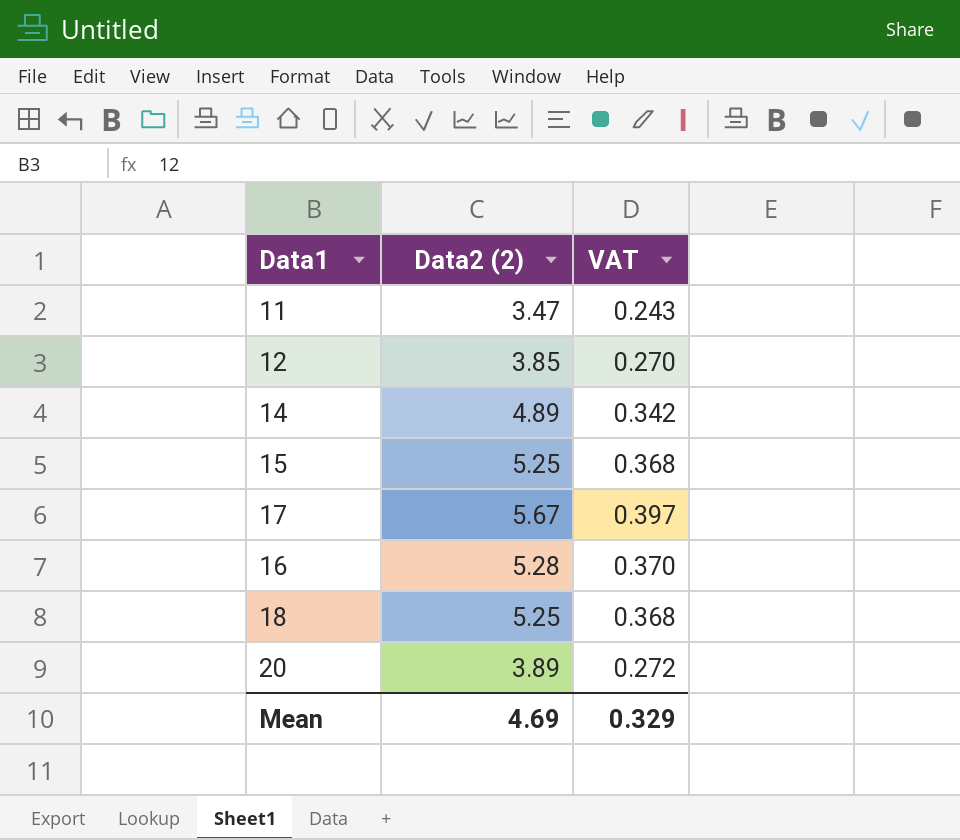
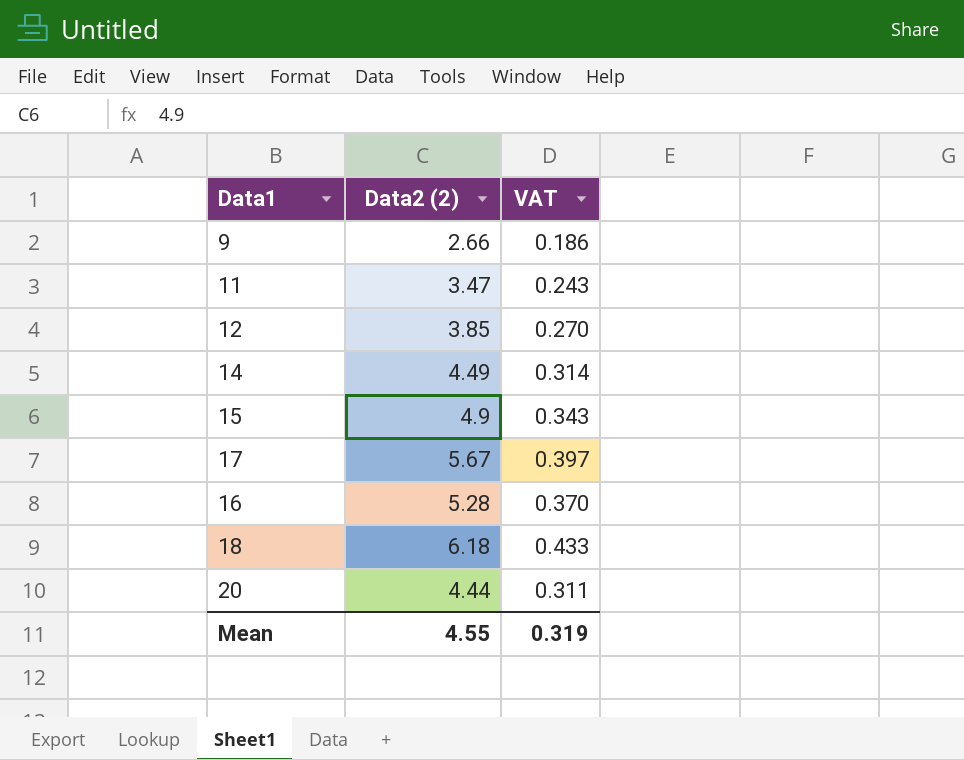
row 9: none -> 2.66 | 0.186
14 | Data2 (2): 4.89 -> 4.49
14 | VAT: 0.342 -> 0.314
15 | Data2 (2): 5.25 -> 4.9
15 | VAT: 0.368 -> 0.343
18 | Data2 (2): 5.25 -> 6.18
18 | VAT: 0.368 -> 0.433
20 | Data2 (2): 3.89 -> 4.44
20 | VAT: 0.272 -> 0.311
Mean | Data2 (2): 4.69 -> 4.55
Mean | VAT: 0.329 -> 0.319

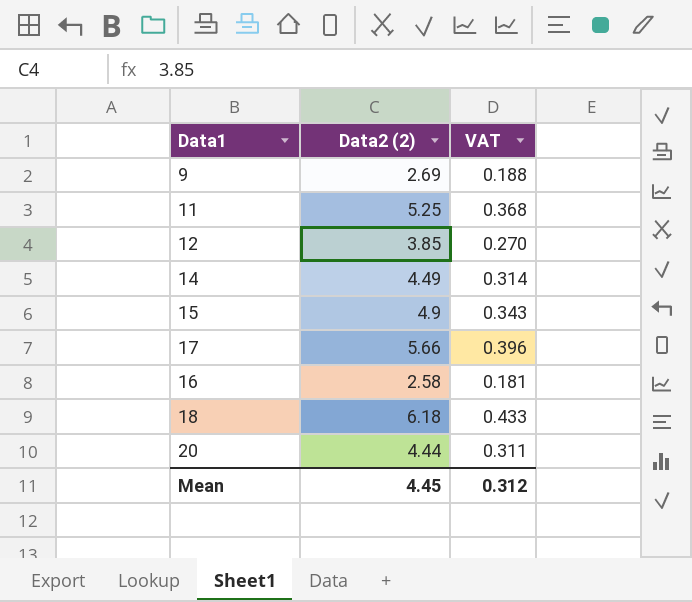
9 | Data2 (2): 2.66 -> 2.69
9 | VAT: 0.186 -> 0.188
11 | Data2 (2): 3.47 -> 5.25
11 | VAT: 0.243 -> 0.368
17 | Data2 (2): 5.67 -> 5.66
17 | VAT: 0.397 -> 0.396
16 | Data2 (2): 5.28 -> 2.58
16 | VAT: 0.370 -> 0.181
Mean | Data2 (2): 4.55 -> 4.45
Mean | VAT: 0.319 -> 0.312

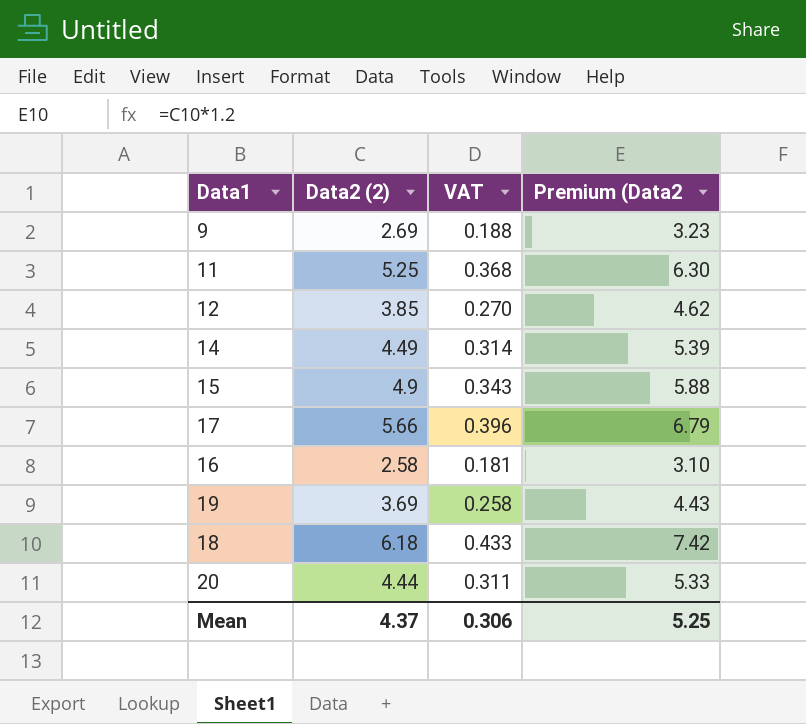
column Premium (Data2 | formula: none -> [Data2 (2)] * 1.2
row 19: none -> 3.69 | 0.258 | 4.43
Mean | Data2 (2): 4.45 -> 4.37
Mean | VAT: 0.312 -> 0.306

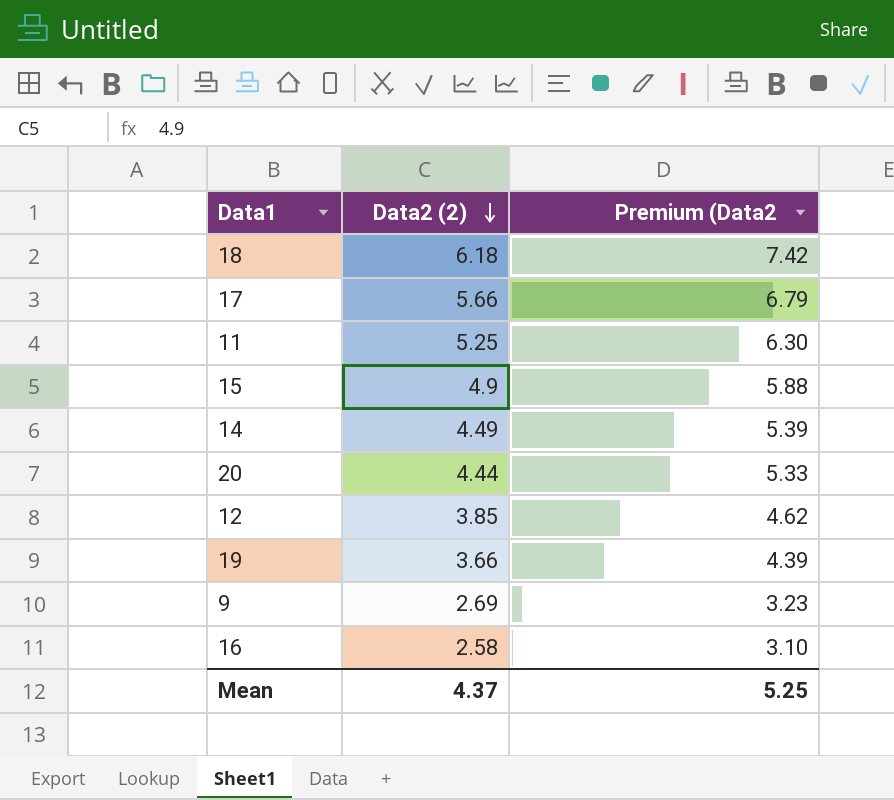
row order: none -> Data2 (2) descending
column VAT | formula: [Data2 (2)] * 0.07 -> none
19 | Data2 (2): 3.69 -> 3.66
19 | Premium (Data2: 4.43 -> 4.39

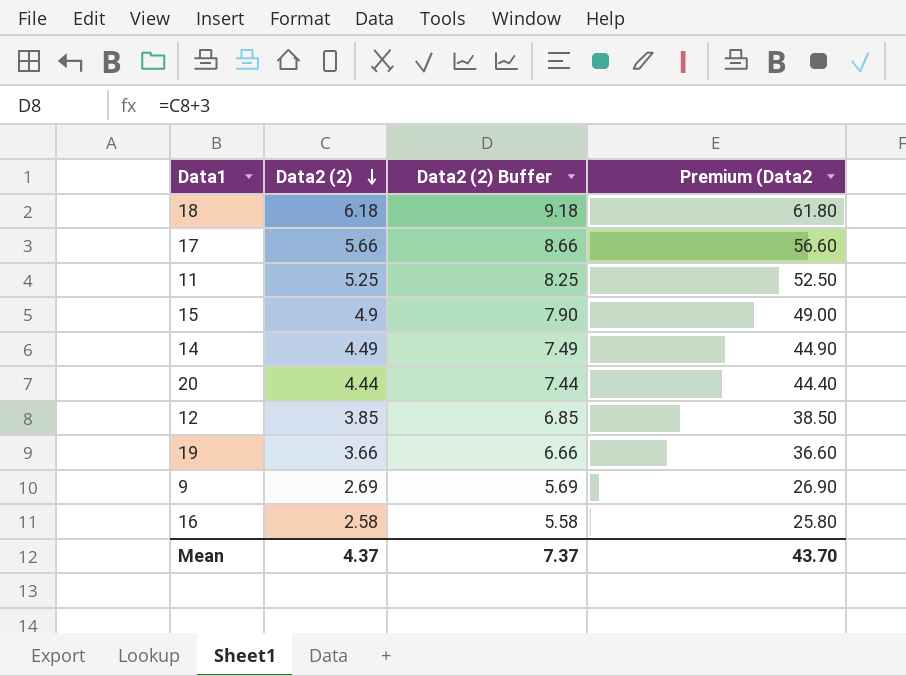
column Data2 (2) Buffer | formula: none -> [Data2 (2)] + 3
column Premium (Data2 | formula: [Data2 (2)] * 1.2 -> [Data2 (2)] * 10
Mean | Premium (Data2: 5.25 -> 43.70

